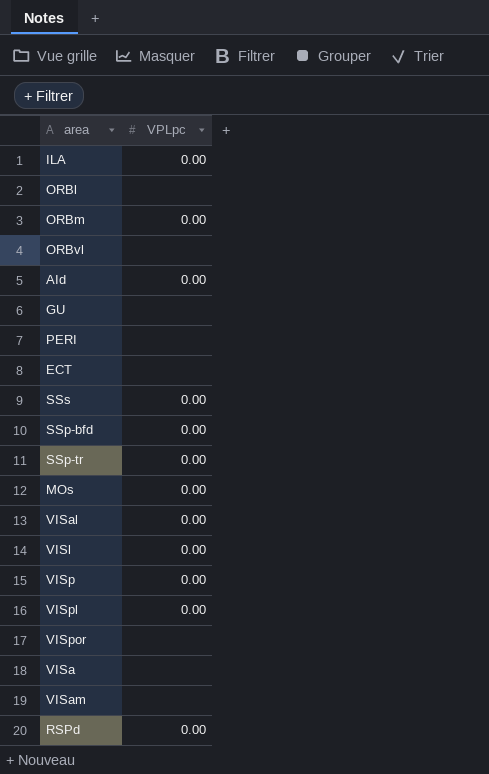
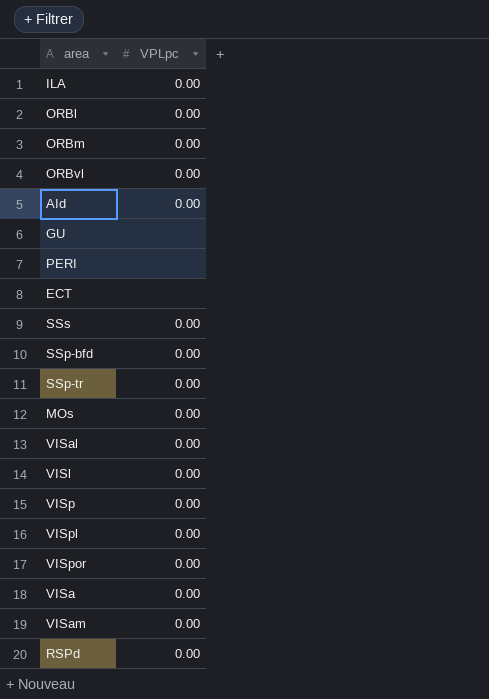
ORBl | VPLpc: none -> 0.00
ORBvl | VPLpc: none -> 0.00
VISpor | VPLpc: none -> 0.00
VISa | VPLpc: none -> 0.00
VISam | VPLpc: none -> 0.00

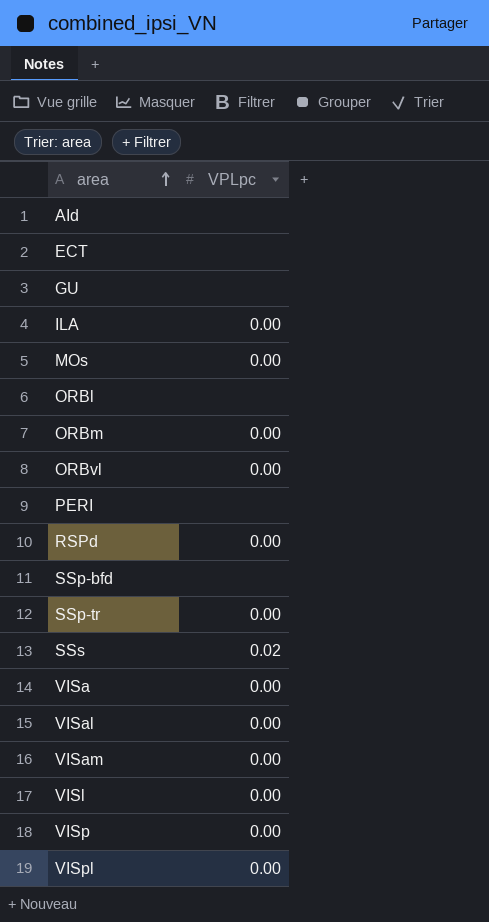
row order: none -> area ascending
row VISpor: 0.00 -> none
AId | VPLpc: 0.00 -> none
ORBl | VPLpc: 0.00 -> none
SSp-bfd | VPLpc: 0.00 -> none
SSs | VPLpc: 0.00 -> 0.02

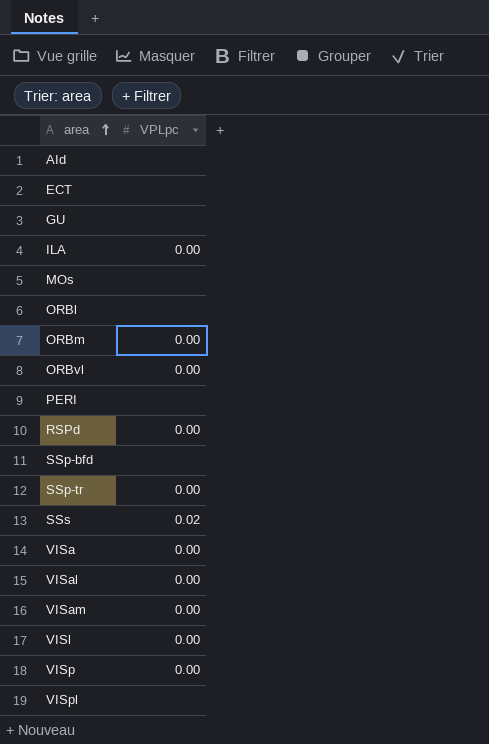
MOs | VPLpc: 0.00 -> none
VISpl | VPLpc: 0.00 -> none

